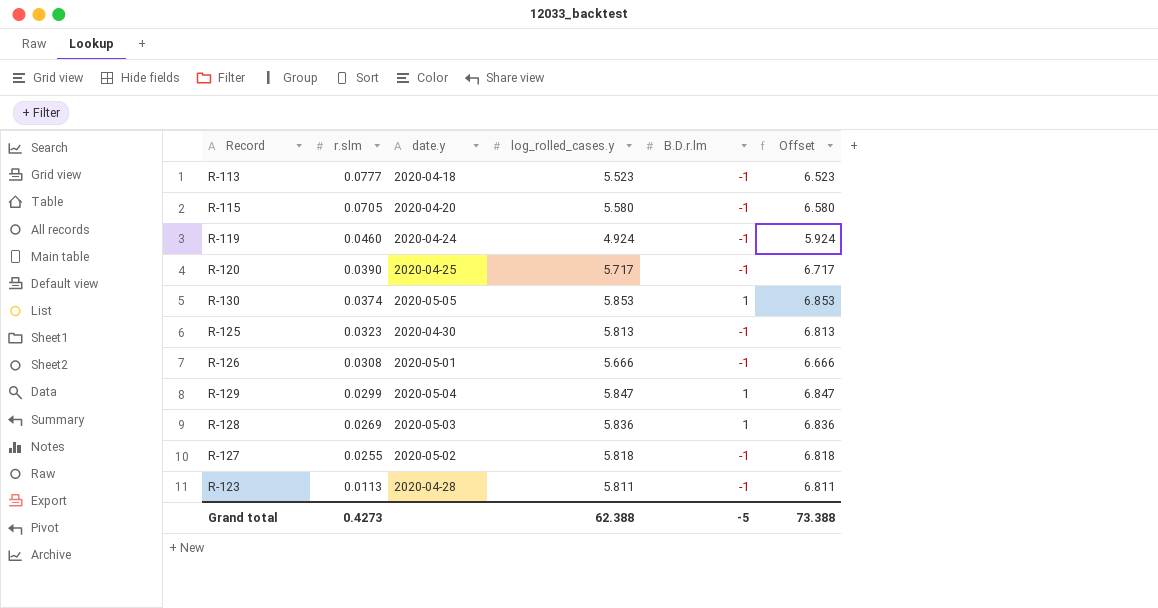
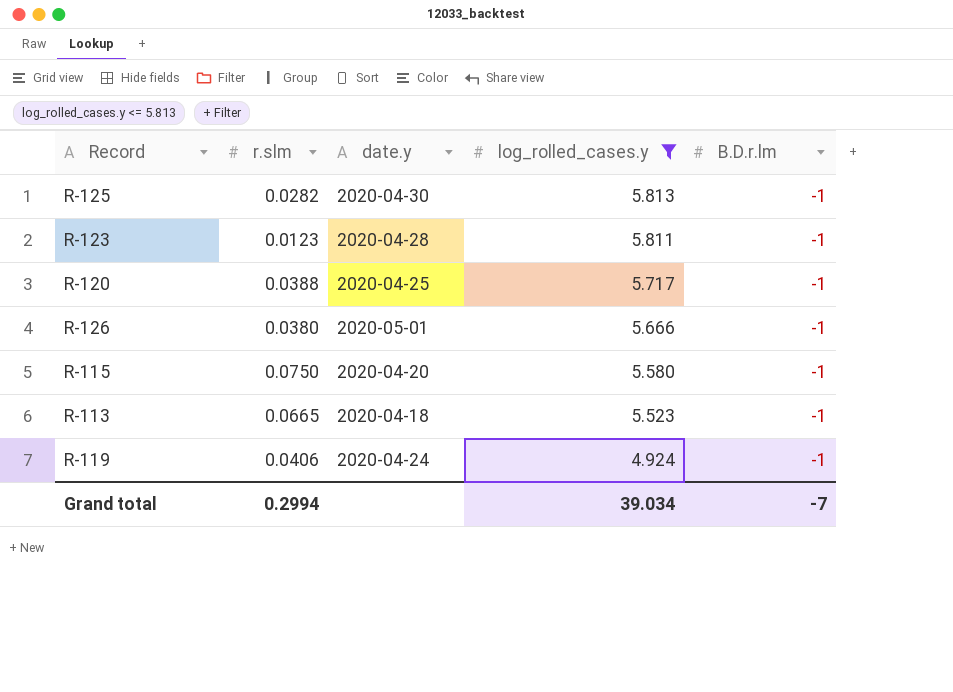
filter: none -> log_rolled_cases.y <= 5.813
row order: r.slm descending -> log_rolled_cases.y descending
column Offset | formula: [log_rolled_cases.y] + 1 -> none
R-125 | r.slm: 0.0323 -> 0.0282
R-123 | r.slm: 0.0113 -> 0.0123
R-120 | r.slm: 0.0390 -> 0.0388
R-126 | r.slm: 0.0308 -> 0.0380
R-115 | r.slm: 0.0705 -> 0.0750
R-113 | r.slm: 0.0777 -> 0.0665
R-119 | r.slm: 0.0460 -> 0.0406
Grand total | r.slm: 0.4273 -> 0.2994
Grand total | log_rolled_cases.y: 62.388 -> 39.034
Grand total | B.D.r.lm: -5 -> -7

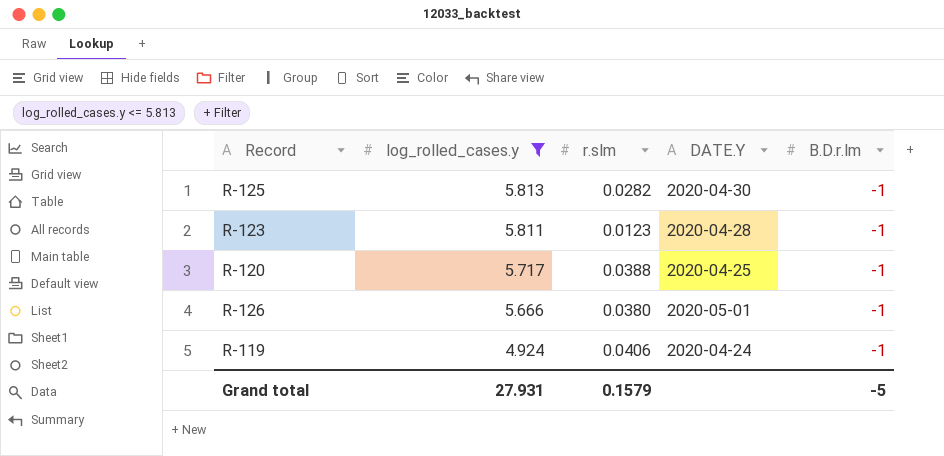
column log_rolled_cases.y | position: 4 -> 2
column name: date.y -> DATE.Y
row R-115: 0.0750 | 2020-04-20 | 5.580 | -1 -> none
row R-113: 0.0665 | 2020-04-18 | 5.523 | -1 -> none
Grand total | log_rolled_cases.y: 39.034 -> 27.931
Grand total | r.slm: 0.2994 -> 0.1579
Grand total | B.D.r.lm: -7 -> -5

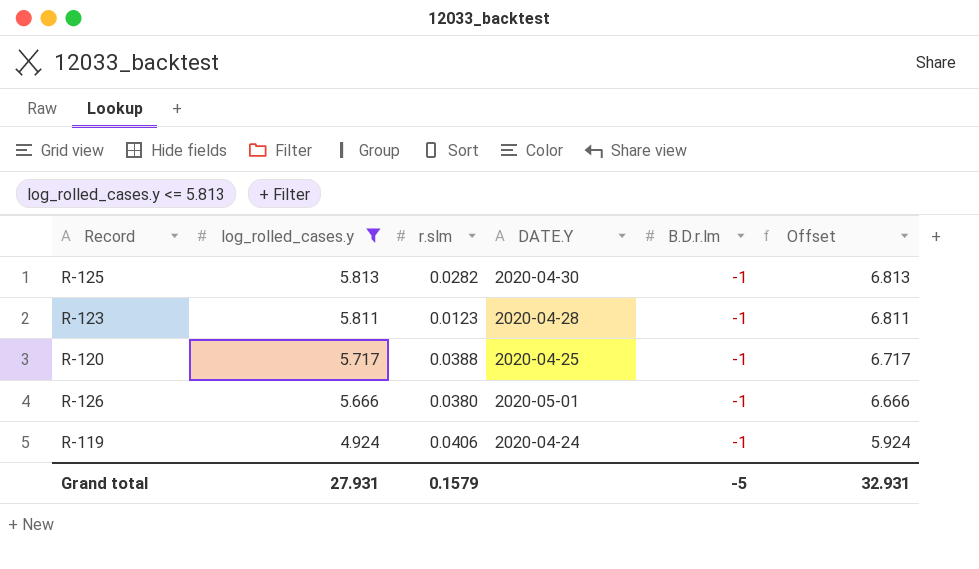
column Offset | formula: none -> [log_rolled_cases.y] + 1

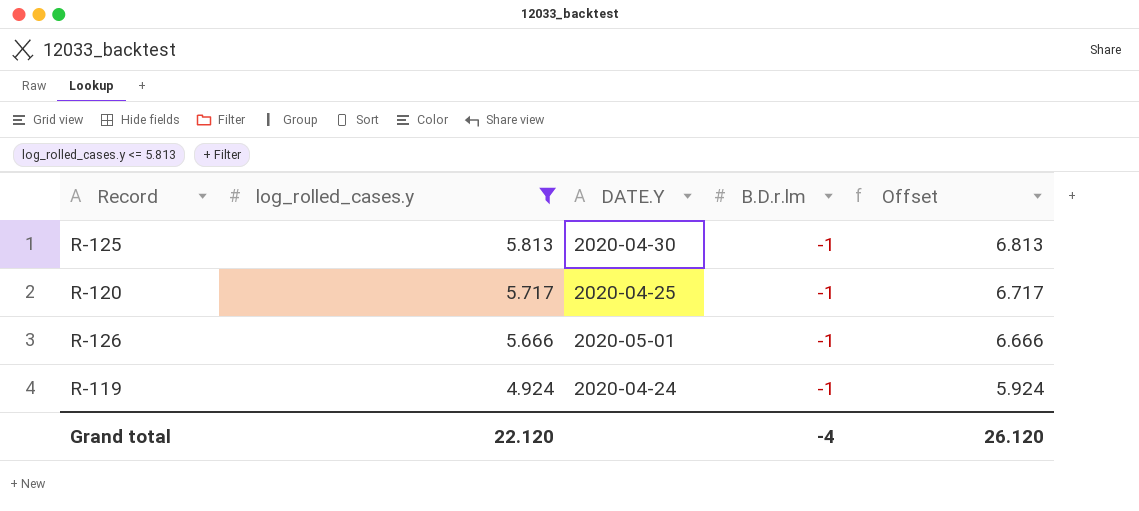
column r.slm | position: 3 -> none
row R-123: 5.811 | 0.0123 | 2020-04-28 | -1 | 6.811 -> none
Grand total | log_rolled_cases.y: 27.931 -> 22.120
Grand total | B.D.r.lm: -5 -> -4
Grand total | Offset: 32.931 -> 26.120

